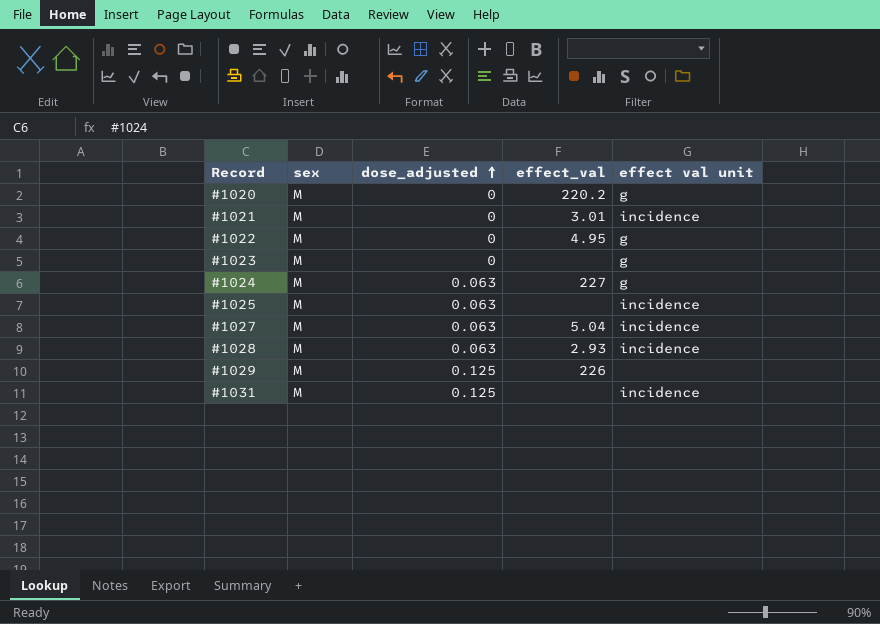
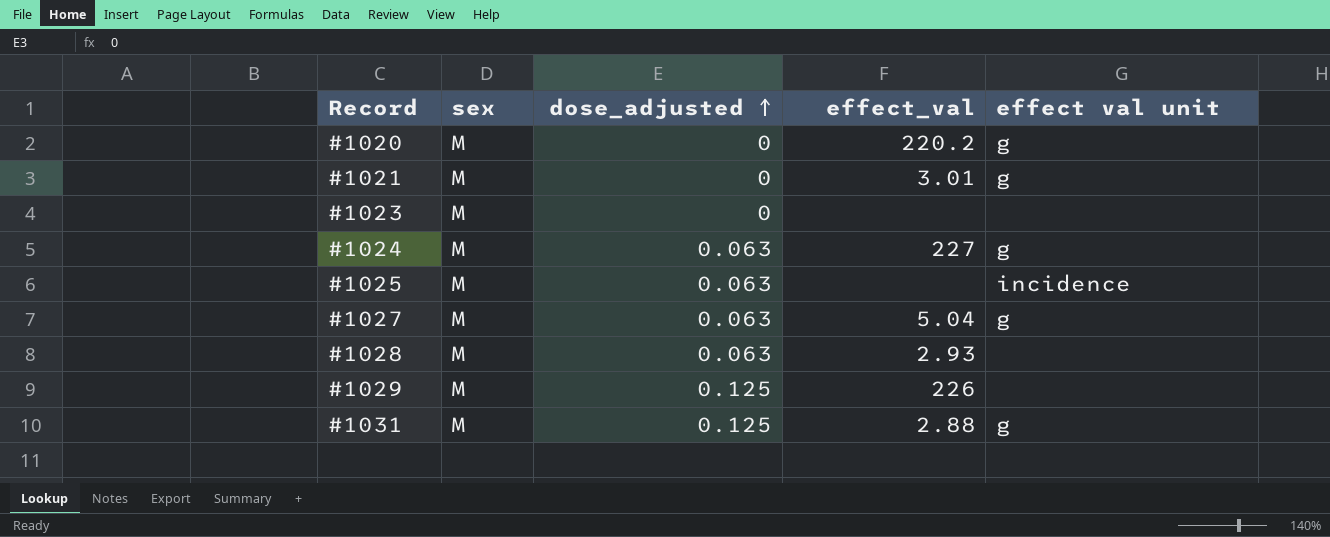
row #1022: M | 0 | 4.95 | g -> none
#1021 | effect val unit: incidence -> g
#1023 | effect val unit: g -> none
#1027 | effect val unit: incidence -> g
#1028 | effect val unit: incidence -> none
#1031 | effect_val: none -> 2.88
#1031 | effect val unit: incidence -> g

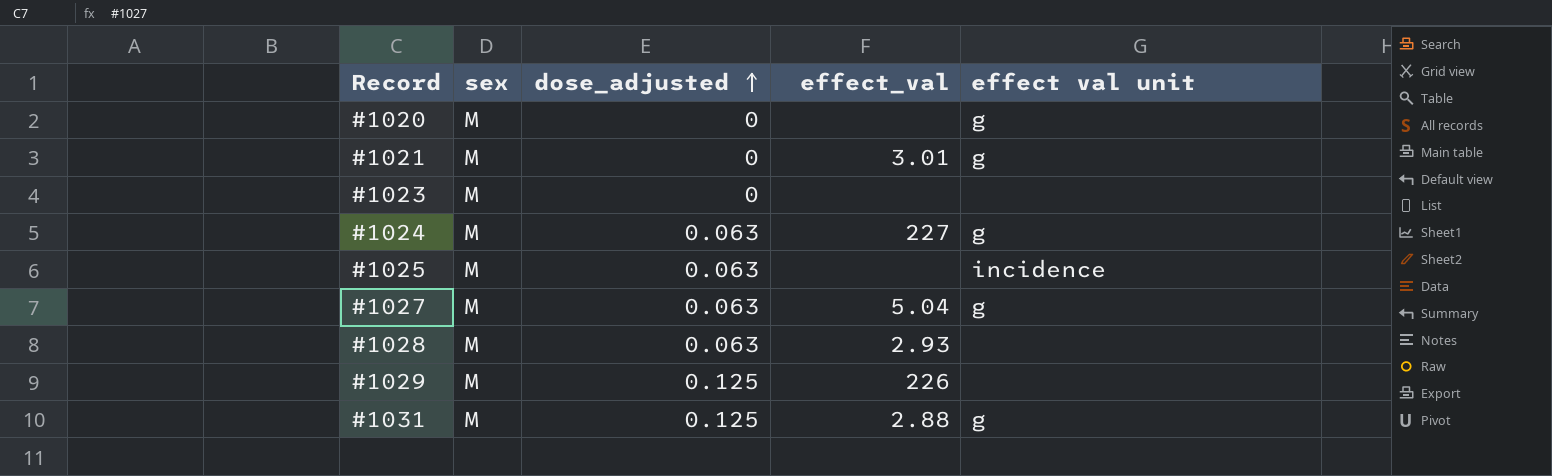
#1020 | effect_val: 220.2 -> none

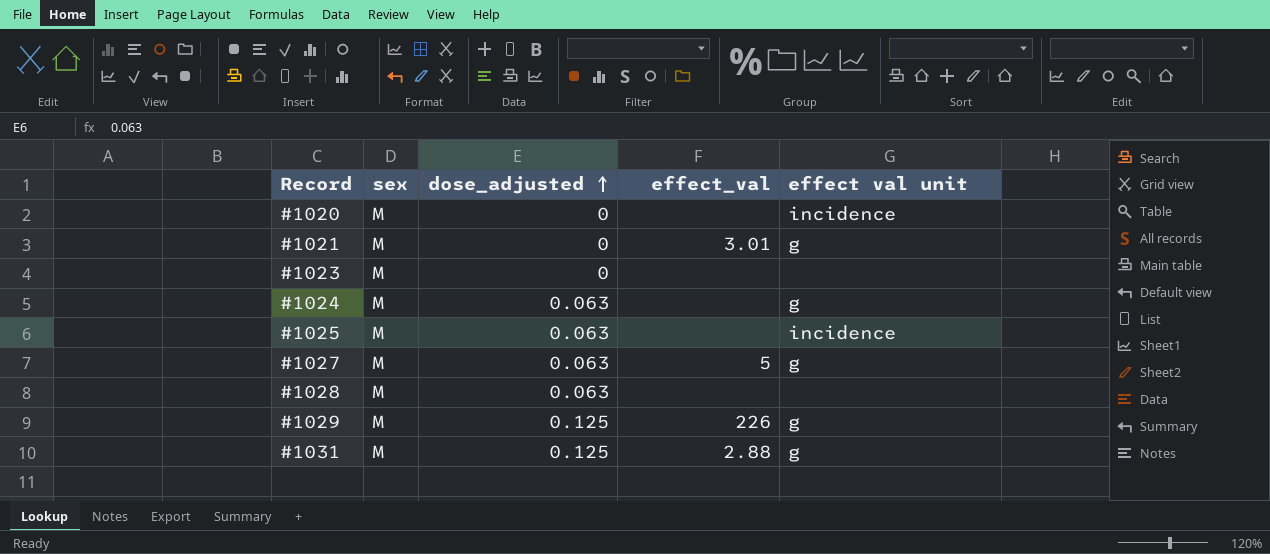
#1020 | effect val unit: g -> incidence
#1024 | effect_val: 227 -> none
#1027 | effect_val: 5.04 -> 5
#1028 | effect_val: 2.93 -> none
#1029 | effect val unit: none -> g

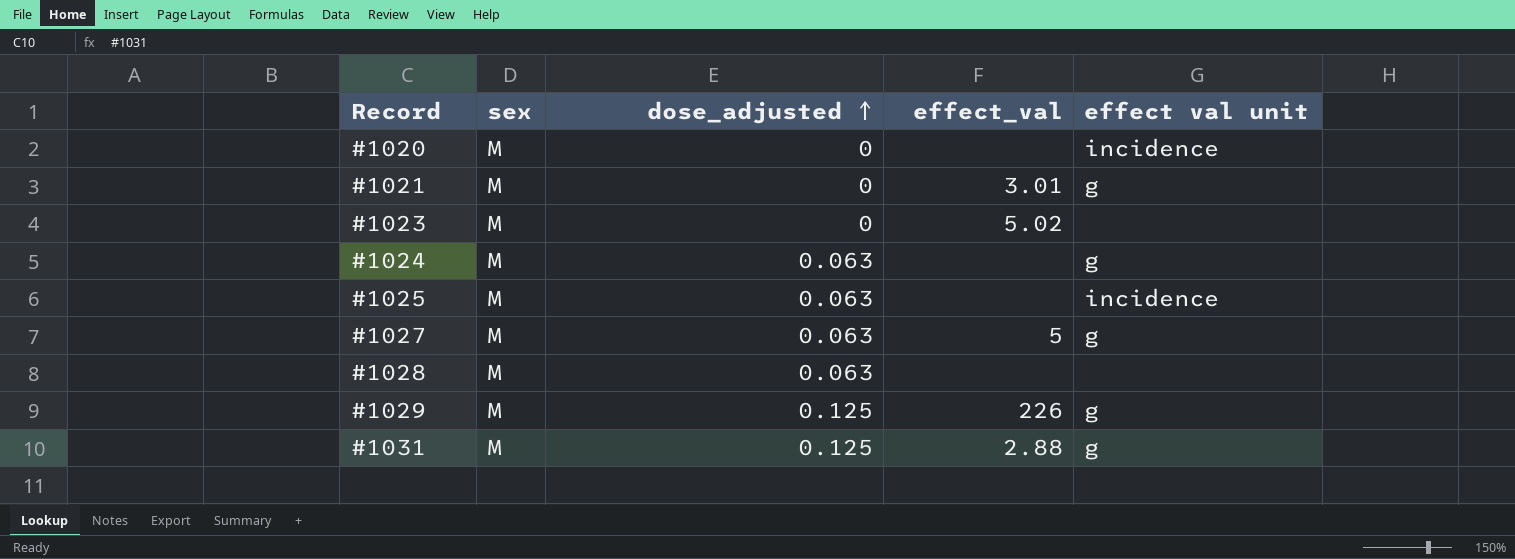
#1023 | effect_val: none -> 5.02

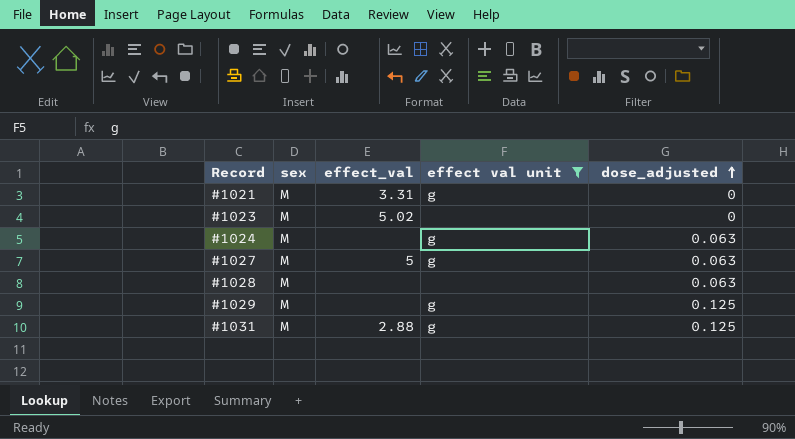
filter: none -> effect val unit != incidence
column dose_adjusted | position: 3 -> 5
#1021 | effect_val: 3.01 -> 3.31
#1029 | effect_val: 226 -> none

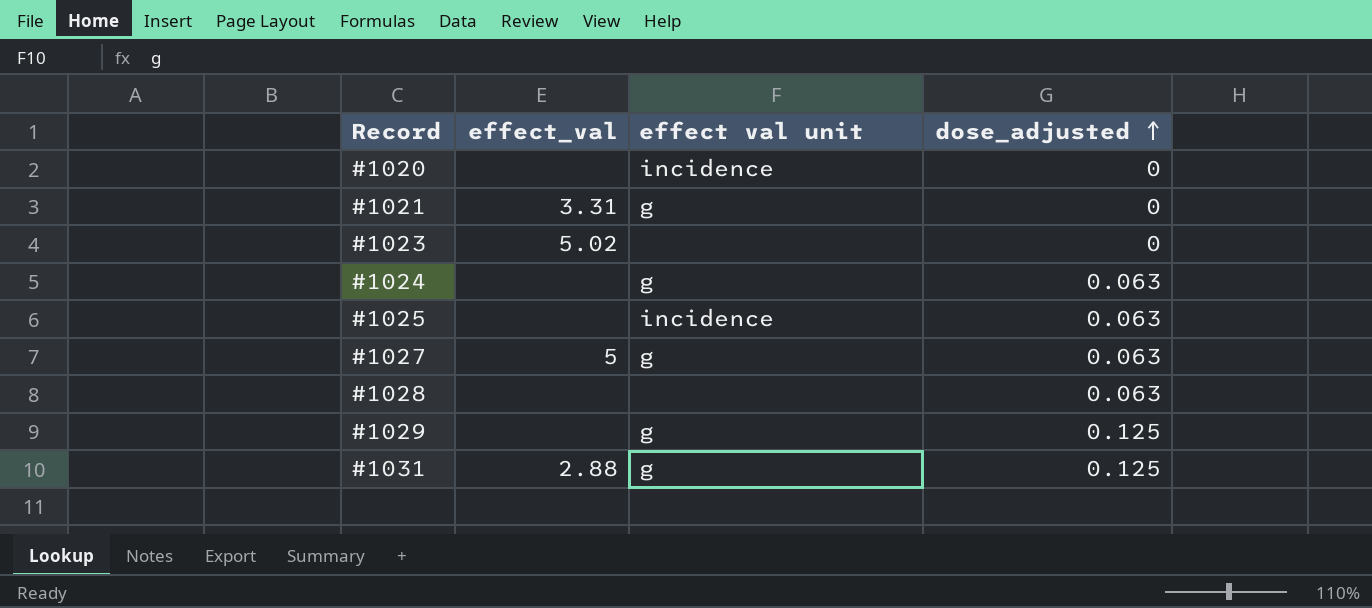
filter: effect val unit != incidence -> none
column sex | position: 2 -> none

